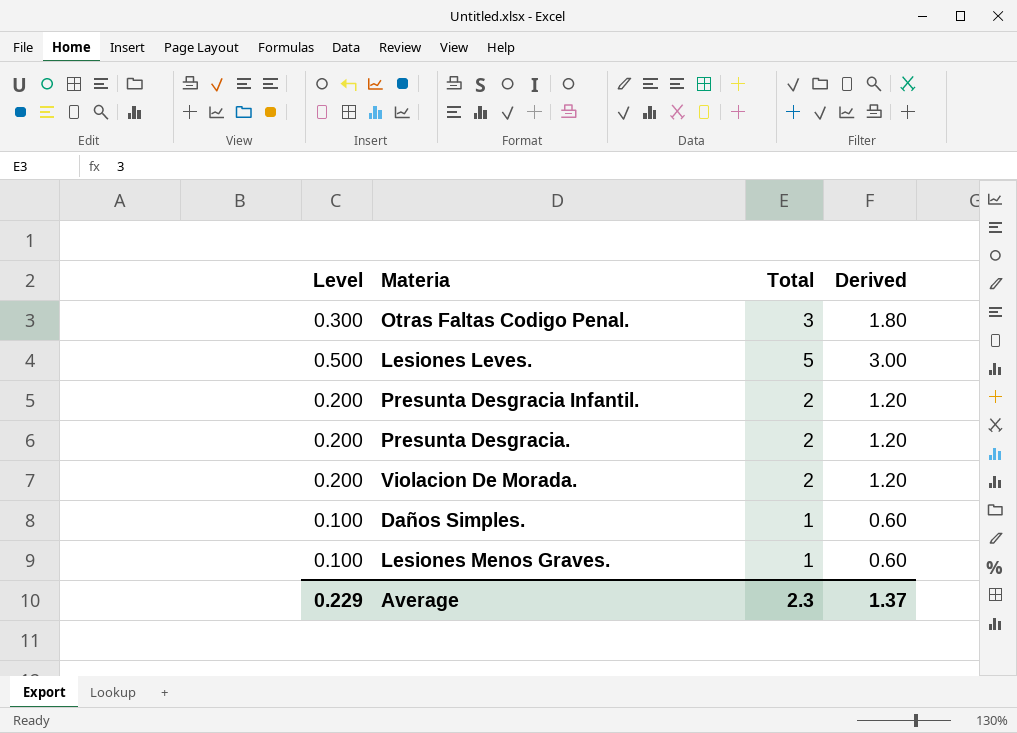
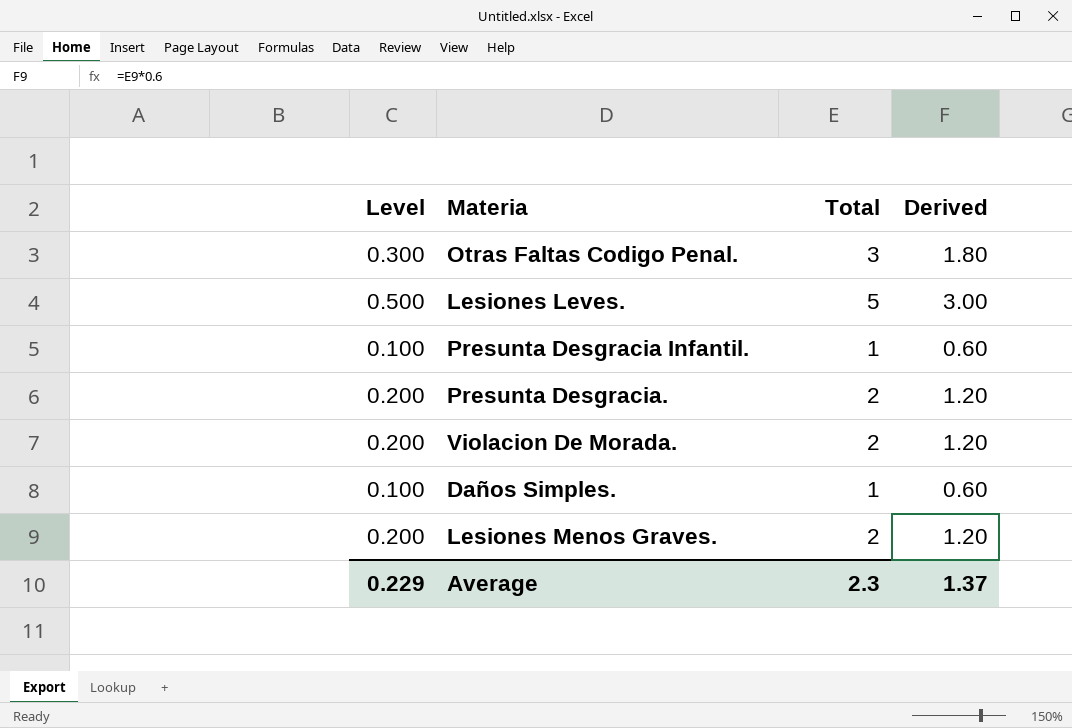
Presunta Desgracia Infantil. | Level: 0.200 -> 0.100
Presunta Desgracia Infantil. | Total: 2 -> 1
Presunta Desgracia Infantil. | Derived: 1.20 -> 0.60
Lesiones Menos Graves. | Level: 0.100 -> 0.200
Lesiones Menos Graves. | Total: 1 -> 2
Lesiones Menos Graves. | Derived: 0.60 -> 1.20

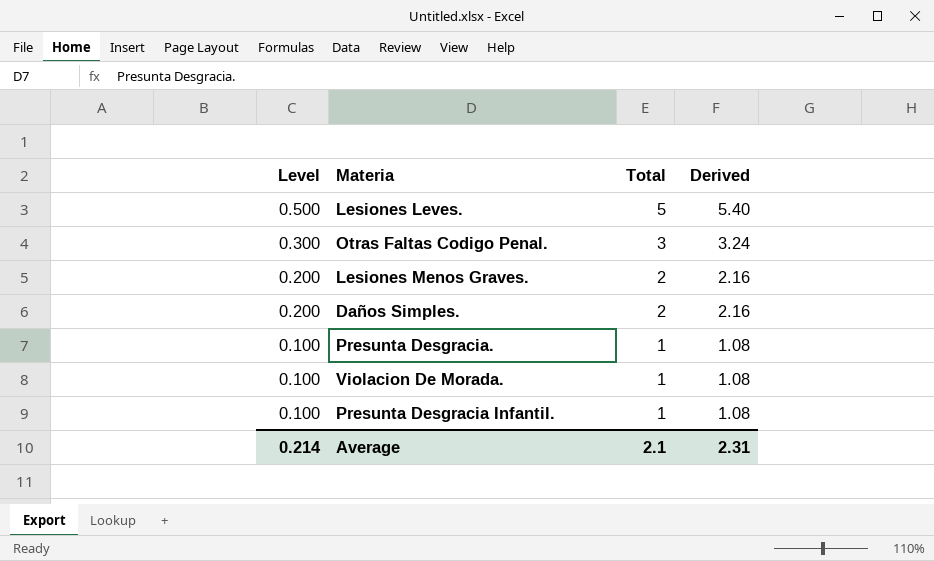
row order: none -> Level descending
column Derived | formula: [Total] * 0.6 -> [Total] * 1.08
Daños Simples. | Level: 0.100 -> 0.200
Daños Simples. | Total: 1 -> 2
Presunta Desgracia. | Level: 0.200 -> 0.100
Presunta Desgracia. | Total: 2 -> 1
Violacion De Morada. | Level: 0.200 -> 0.100
Violacion De Morada. | Total: 2 -> 1
Average | Level: 0.229 -> 0.214
Average | Total: 2.3 -> 2.1
Average | Derived: 1.37 -> 2.31

